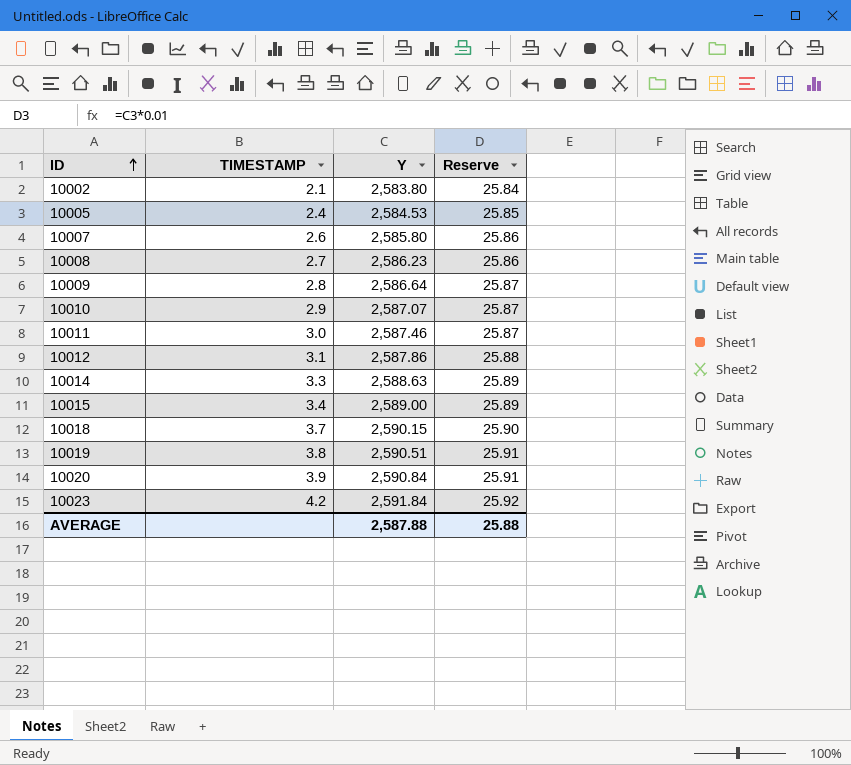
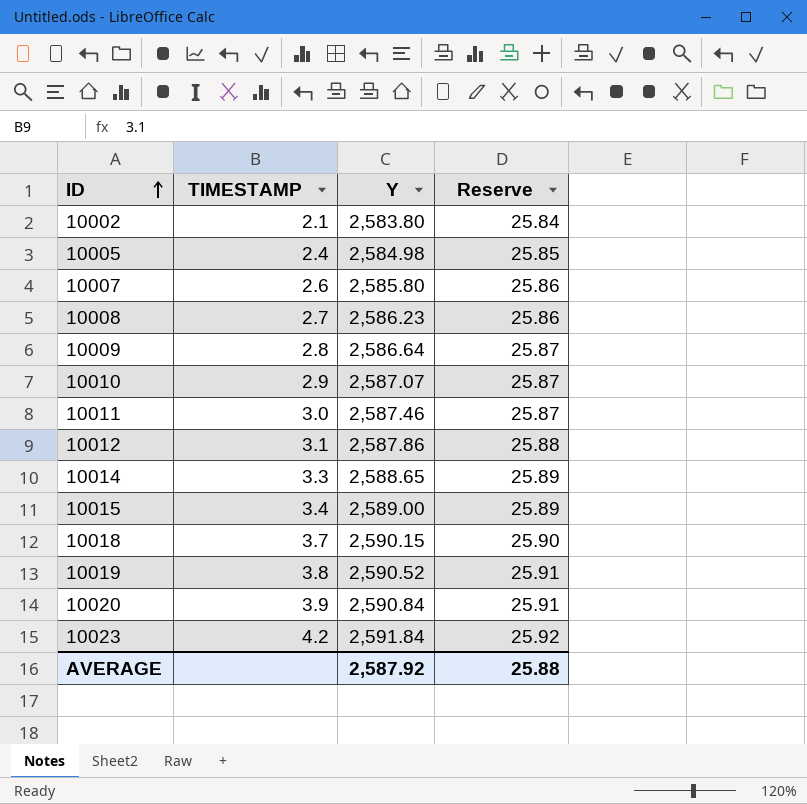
10005 | Y: 2,584.53 -> 2,584.98
10014 | Y: 2,588.63 -> 2,588.65
10019 | Y: 2,590.51 -> 2,590.52
AVERAGE | Y: 2,587.88 -> 2,587.92

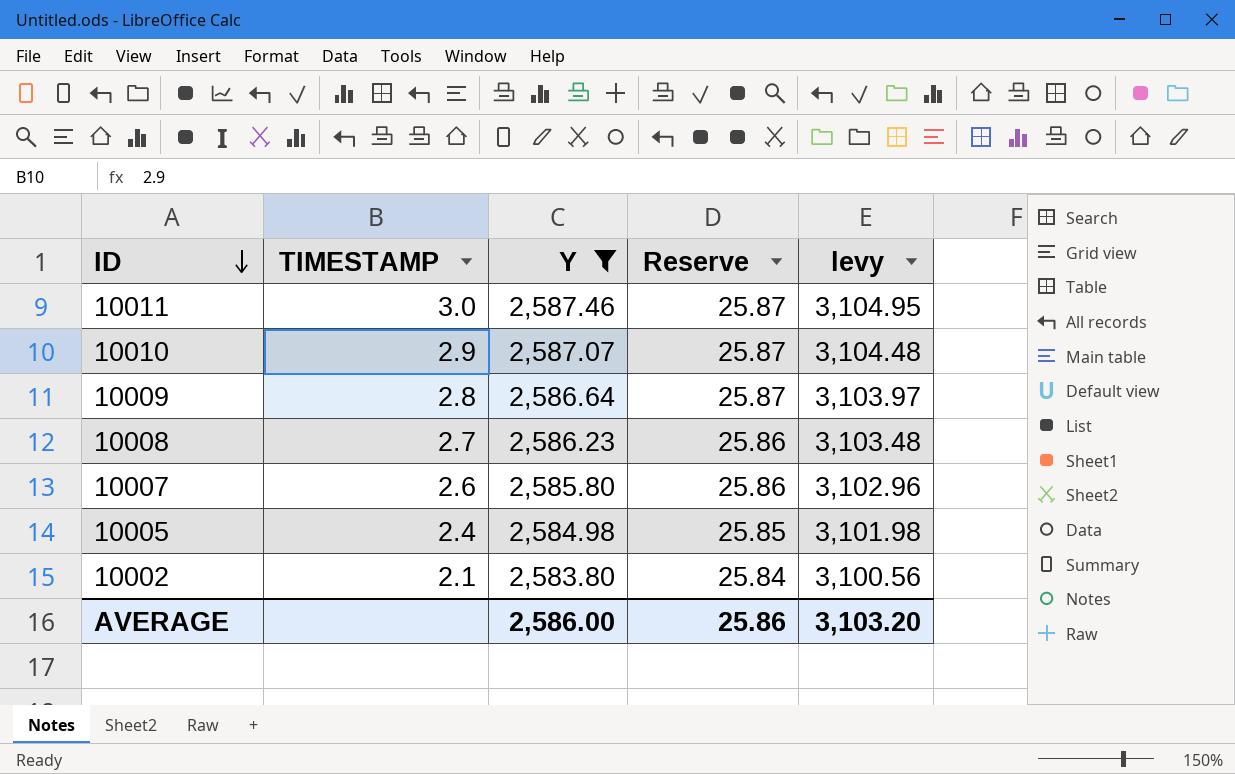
filter: none -> Y <= 2,587.46
row order: ID ascending -> ID descending
column levy | formula: none -> [Y] * 1.2
AVERAGE | Y: 2,587.92 -> 2,586.00
AVERAGE | Reserve: 25.88 -> 25.86

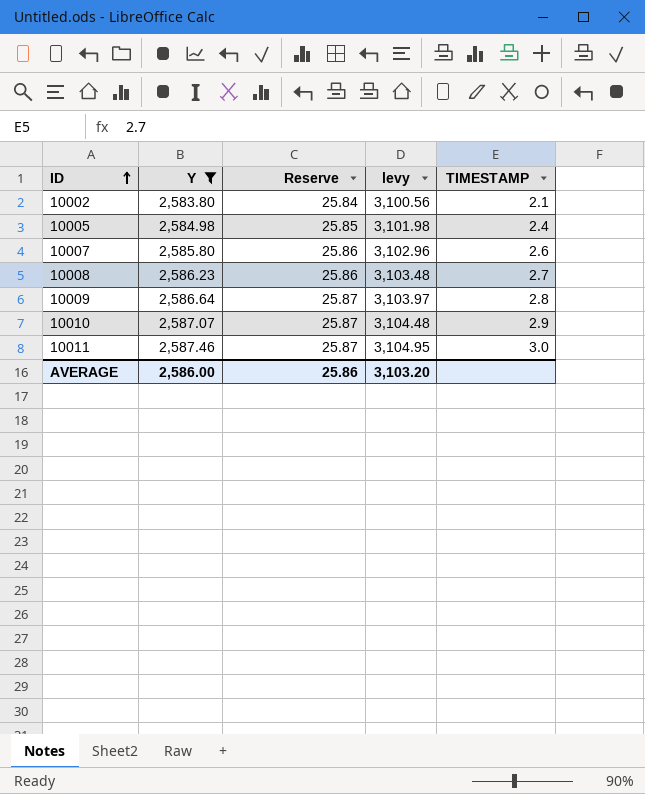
row order: ID descending -> ID ascending
column TIMESTAMP | position: 2 -> 5

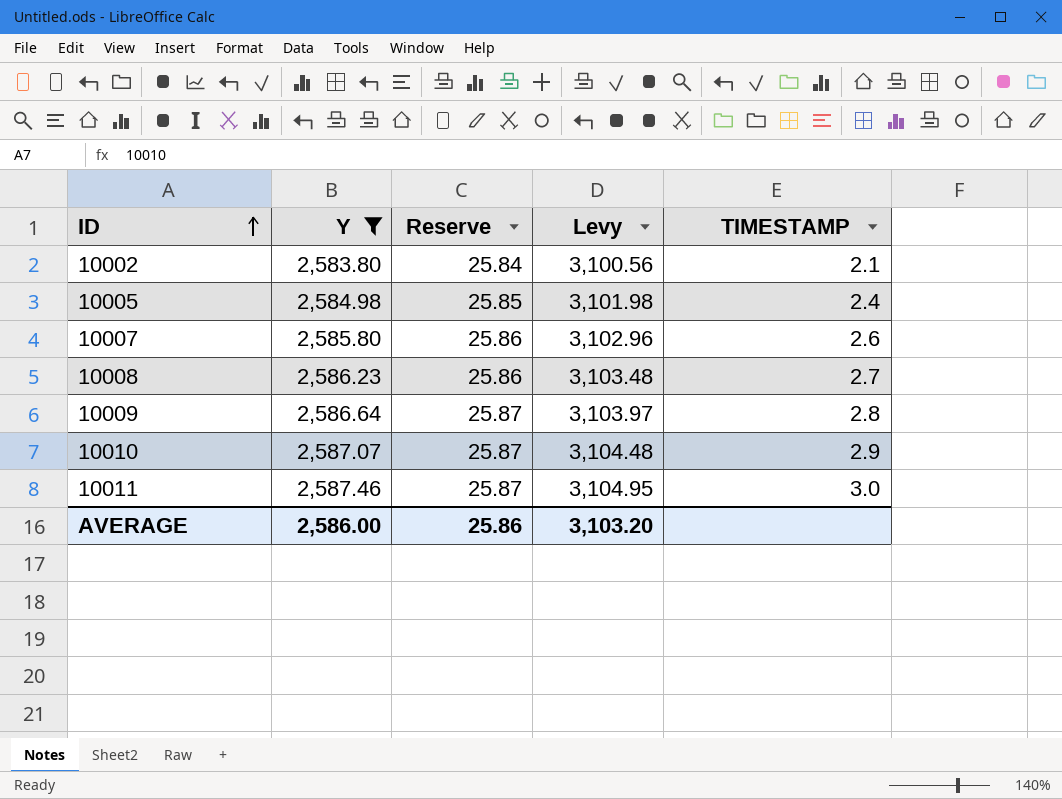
column name: levy -> Levy

